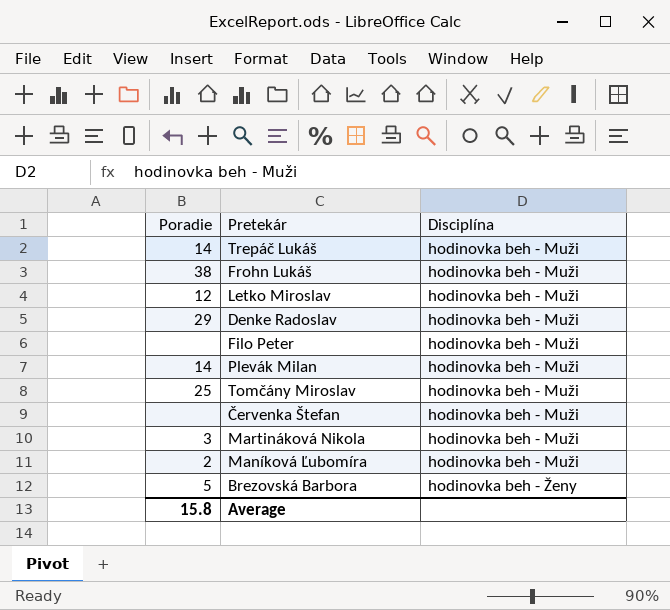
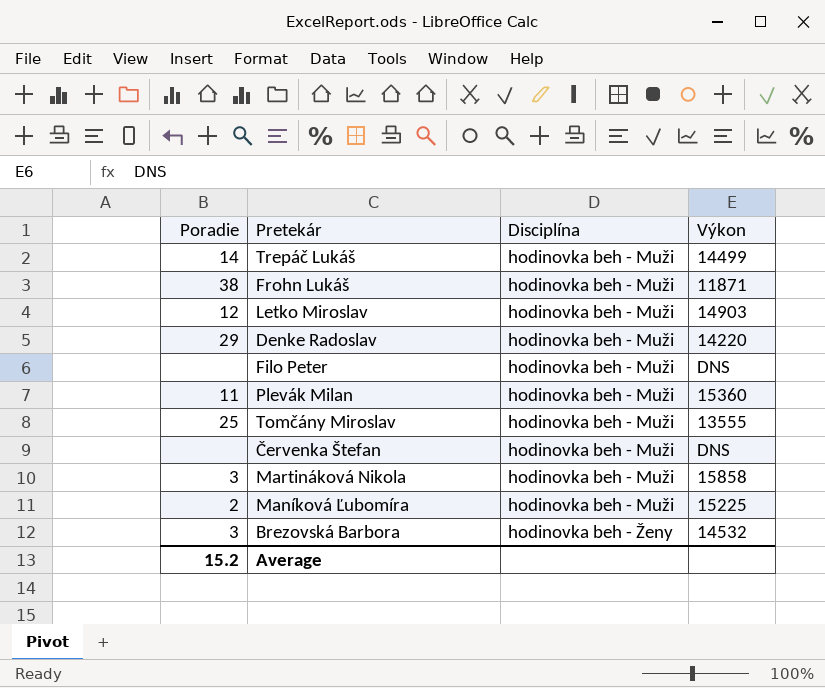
column Výkon | position: none -> 4
Plevák Milan | Poradie: 14 -> 11
Brezovská Barbora | Poradie: 5 -> 3
Average | Poradie: 15.8 -> 15.2

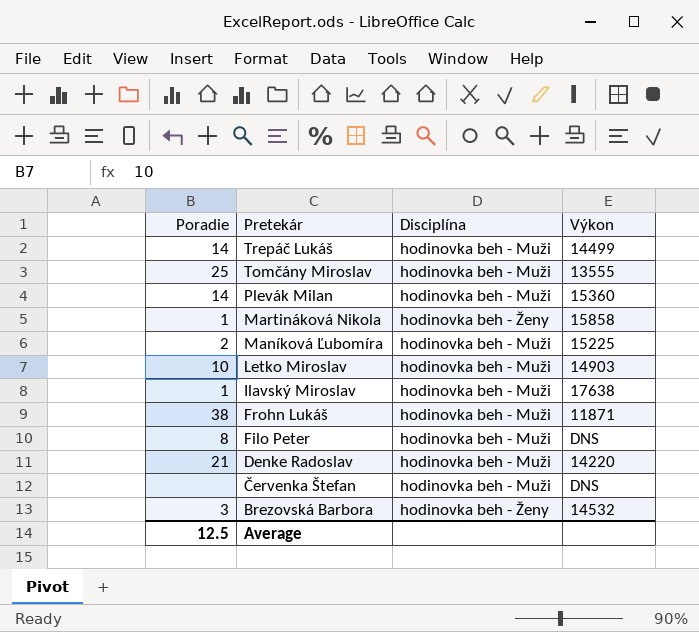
row order: Disciplína ascending -> Pretekár descending
Plevák Milan | Poradie: 11 -> 14
Martináková Nikola | Poradie: 3 -> 1
Martináková Nikola | Disciplína: hodinovka beh - Muži -> hodinovka beh - Ženy
Letko Miroslav | Poradie: 12 -> 10
row Ilavský Miroslav: none -> 1 | hodinovka beh - Muži | 17638
Filo Peter | Poradie: none -> 8
Denke Radoslav | Poradie: 29 -> 21
Average | Poradie: 15.2 -> 12.5

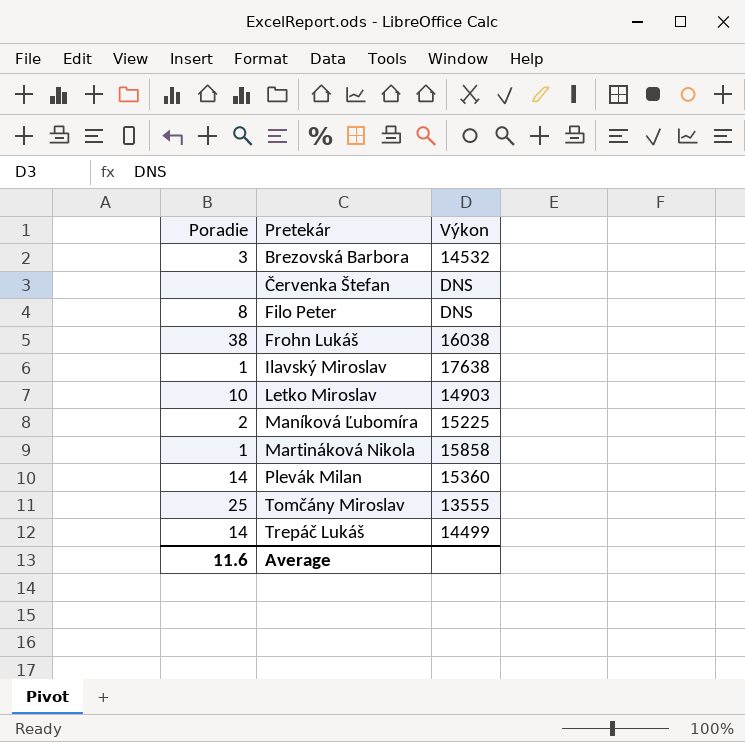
row order: Pretekár descending -> Pretekár ascending
column Disciplína | position: 3 -> none
row Denke Radoslav: 21 | hodinovka beh - Muži | 14220 -> none
Frohn Lukáš | Výkon: 11871 -> 16038
Average | Poradie: 12.5 -> 11.6

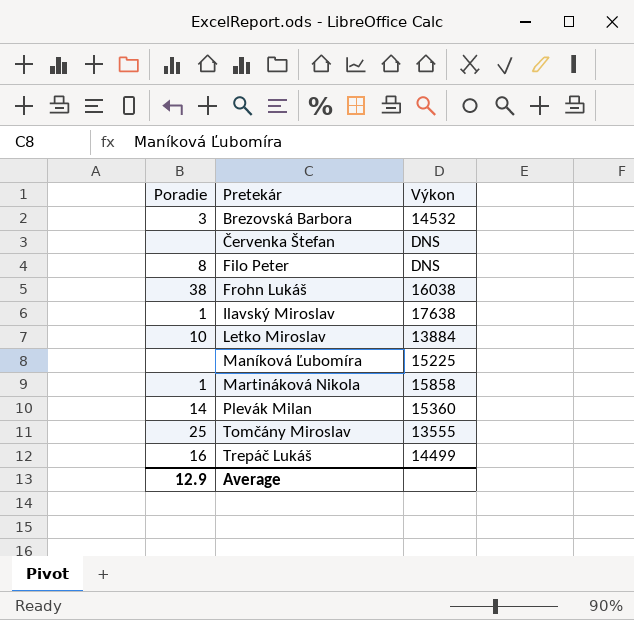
Letko Miroslav | Výkon: 14903 -> 13884
Maníková Ľubomíra | Poradie: 2 -> none
Trepáč Lukáš | Poradie: 14 -> 16
Average | Poradie: 11.6 -> 12.9

